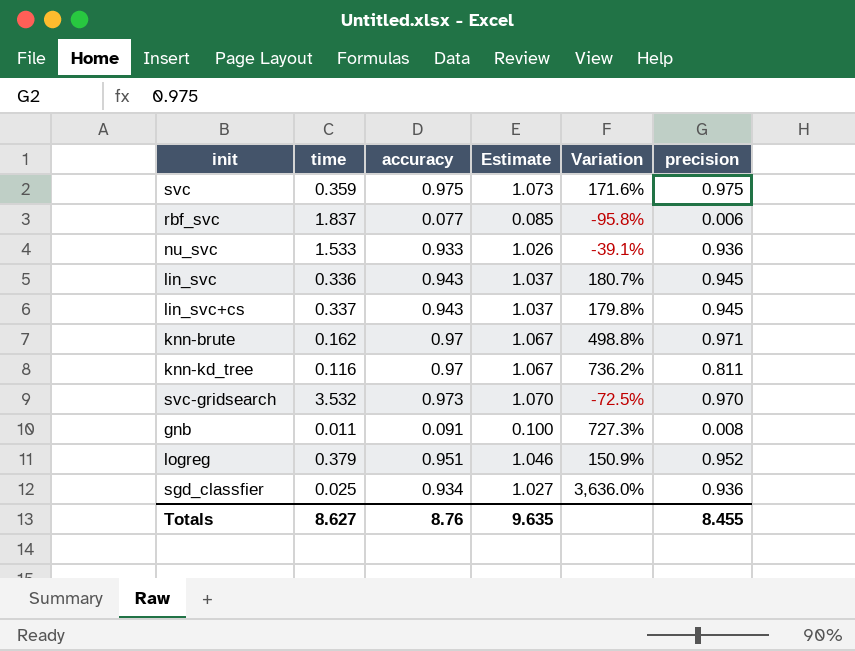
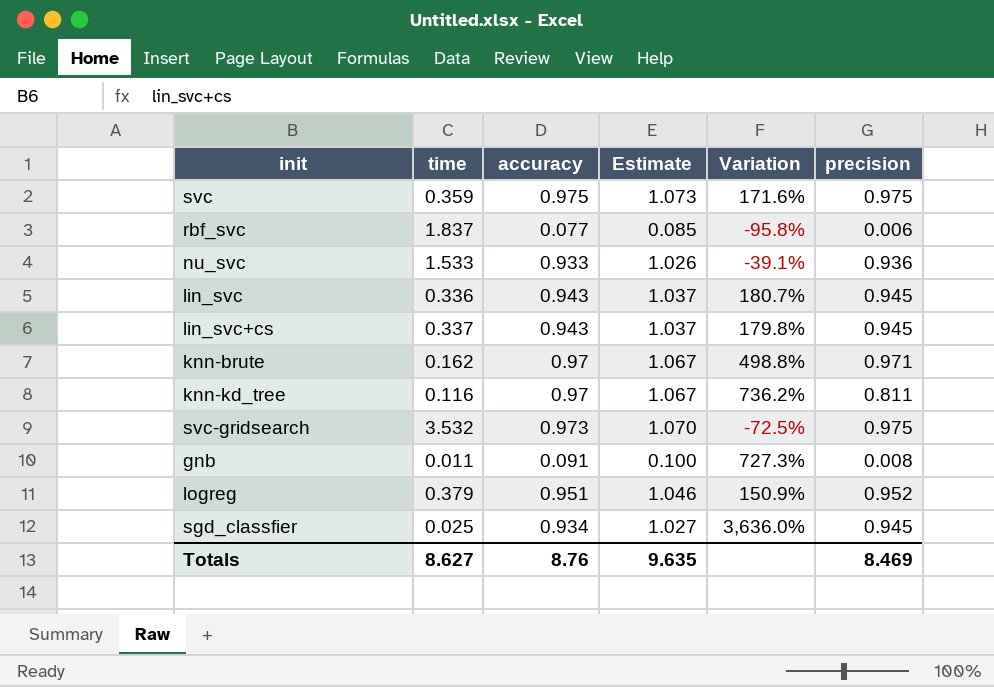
svc-gridsearch | precision: 0.970 -> 0.975
sgd_classfier | precision: 0.936 -> 0.945
Totals | precision: 8.455 -> 8.469

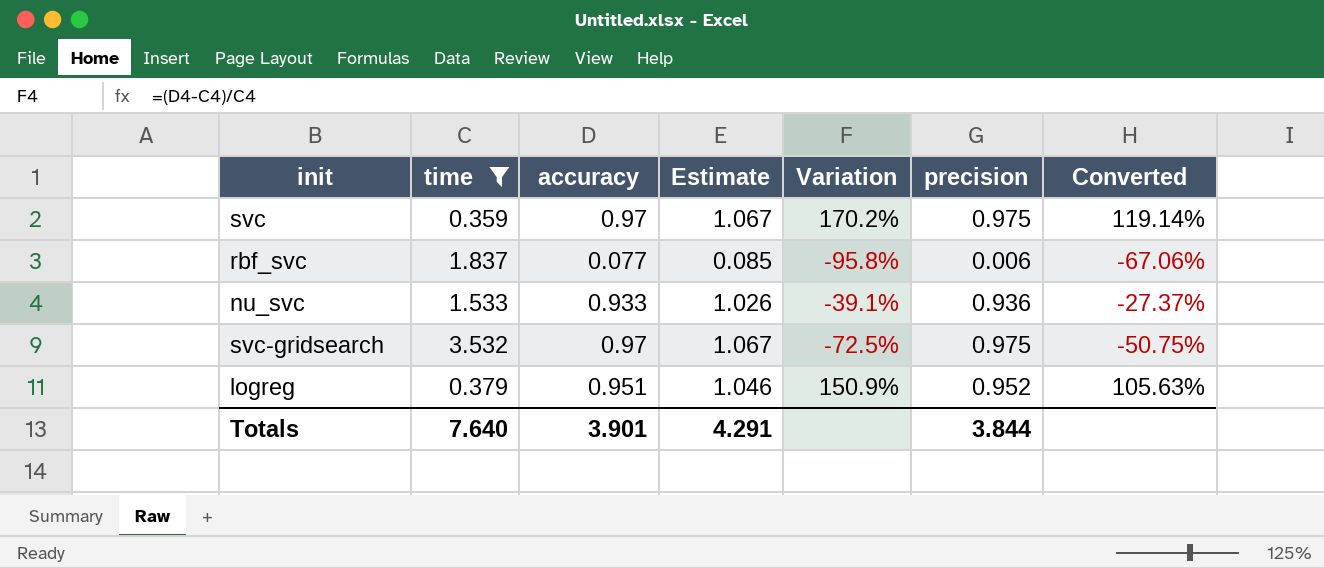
filter: none -> time >= 0.359
column Converted | formula: none -> [Variation] * 0.7
svc | accuracy: 0.975 -> 0.97
svc | Estimate: 1.073 -> 1.067
svc | Variation: 171.6% -> 170.2%
svc-gridsearch | accuracy: 0.973 -> 0.97
svc-gridsearch | Estimate: 1.070 -> 1.067
Totals | time: 8.627 -> 7.640
Totals | accuracy: 8.76 -> 3.901
Totals | Estimate: 9.635 -> 4.291
Totals | precision: 8.469 -> 3.844

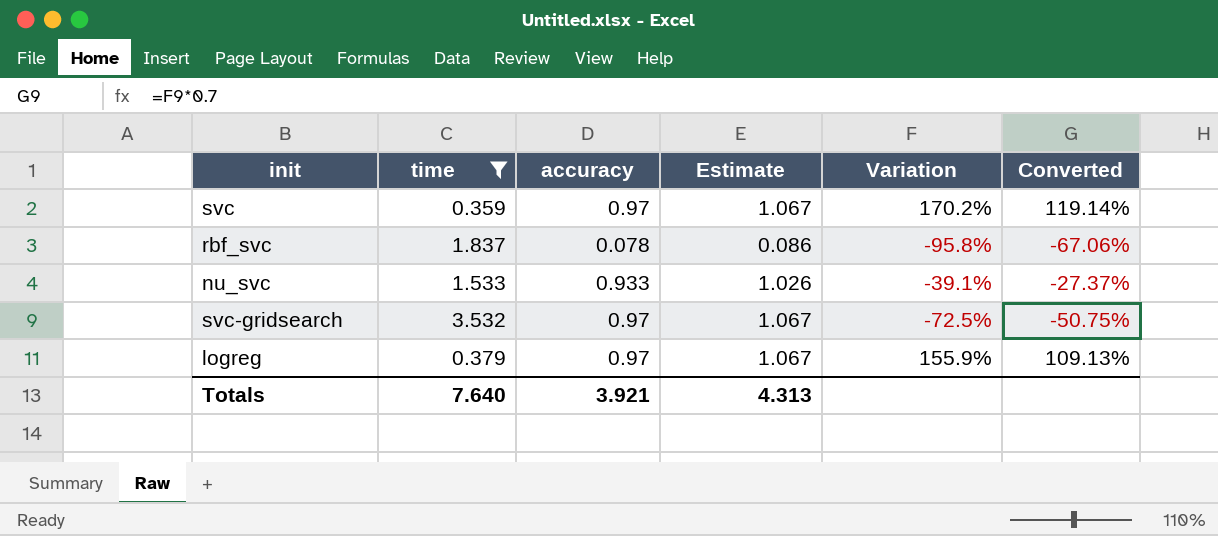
column precision | position: 6 -> none
rbf_svc | accuracy: 0.077 -> 0.078
rbf_svc | Estimate: 0.085 -> 0.086
logreg | accuracy: 0.951 -> 0.97
logreg | Estimate: 1.046 -> 1.067
logreg | Variation: 150.9% -> 155.9%
logreg | Converted: 105.63% -> 109.13%
Totals | accuracy: 3.901 -> 3.921
Totals | Estimate: 4.291 -> 4.313

